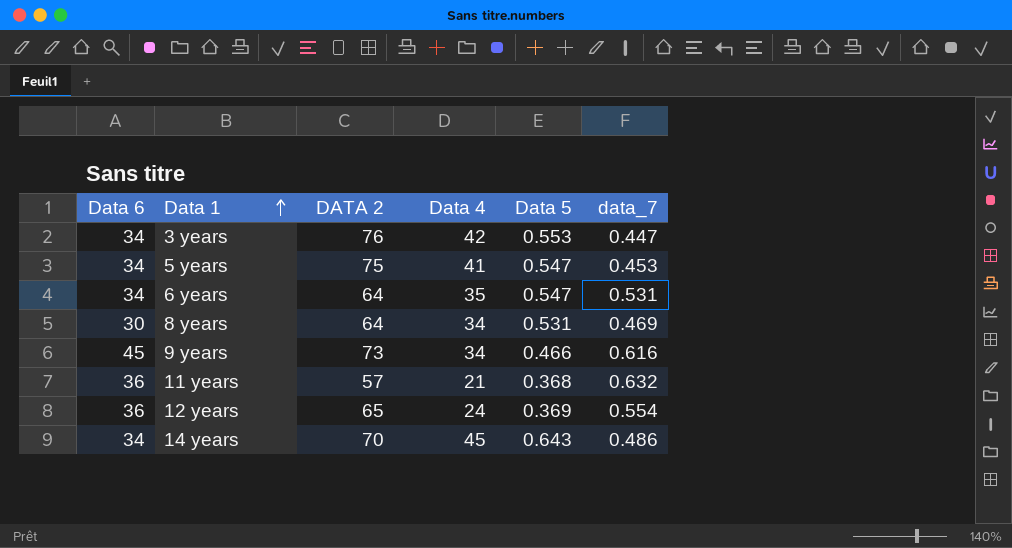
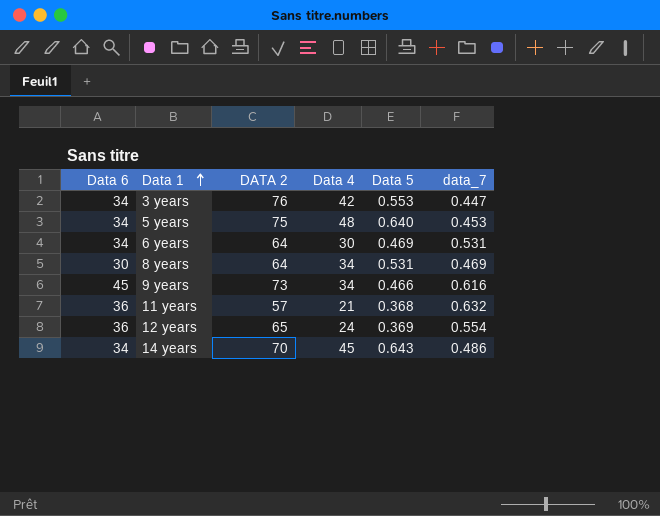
5 years | Data 4: 41 -> 48
5 years | Data 5: 0.547 -> 0.640
6 years | Data 4: 35 -> 30
6 years | Data 5: 0.547 -> 0.469

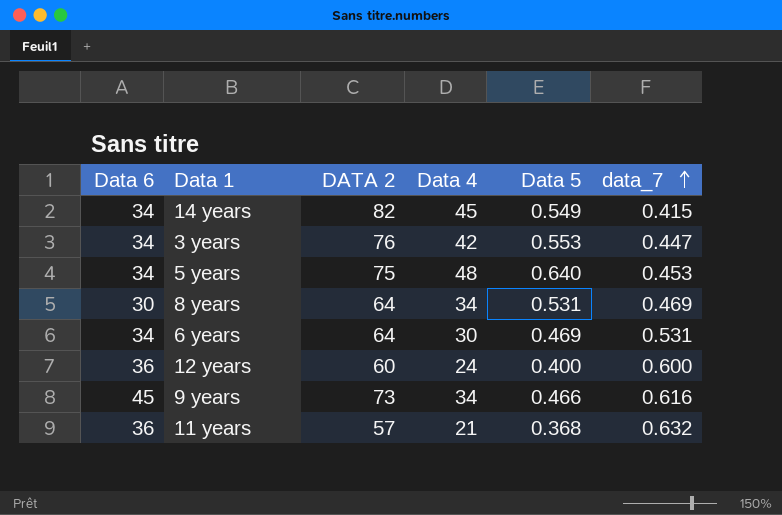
row order: Data 1 ascending -> data_7 ascending
14 years | DATA 2: 70 -> 82
14 years | Data 5: 0.643 -> 0.549
14 years | data_7: 0.486 -> 0.415
12 years | DATA 2: 65 -> 60
12 years | Data 5: 0.369 -> 0.400
12 years | data_7: 0.554 -> 0.600

